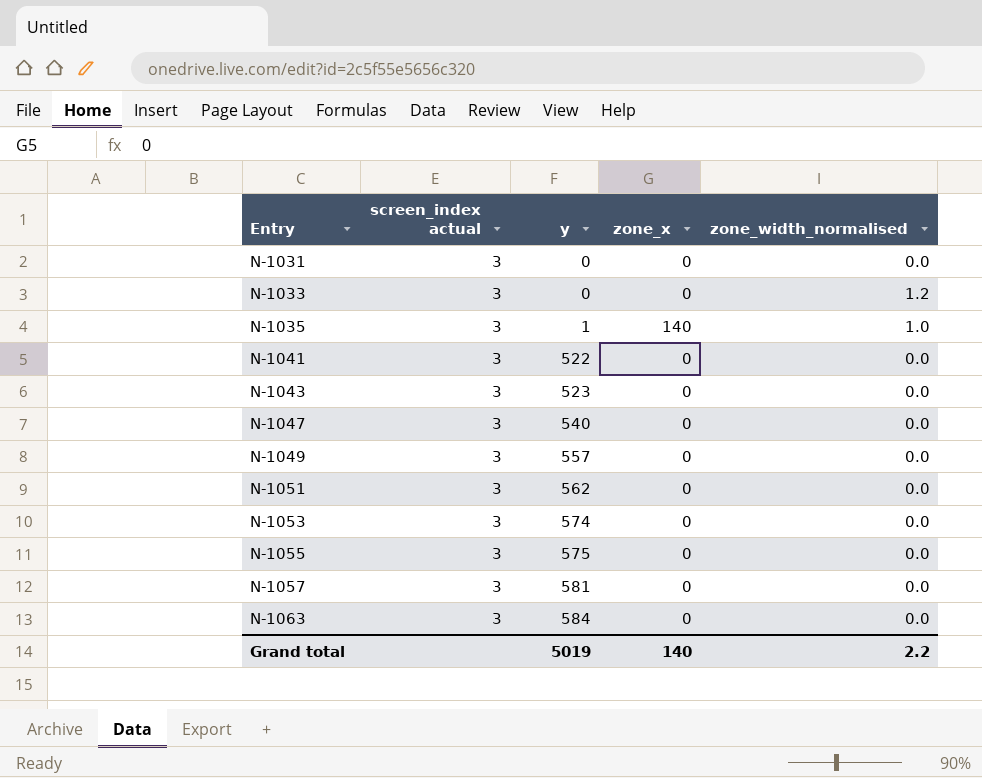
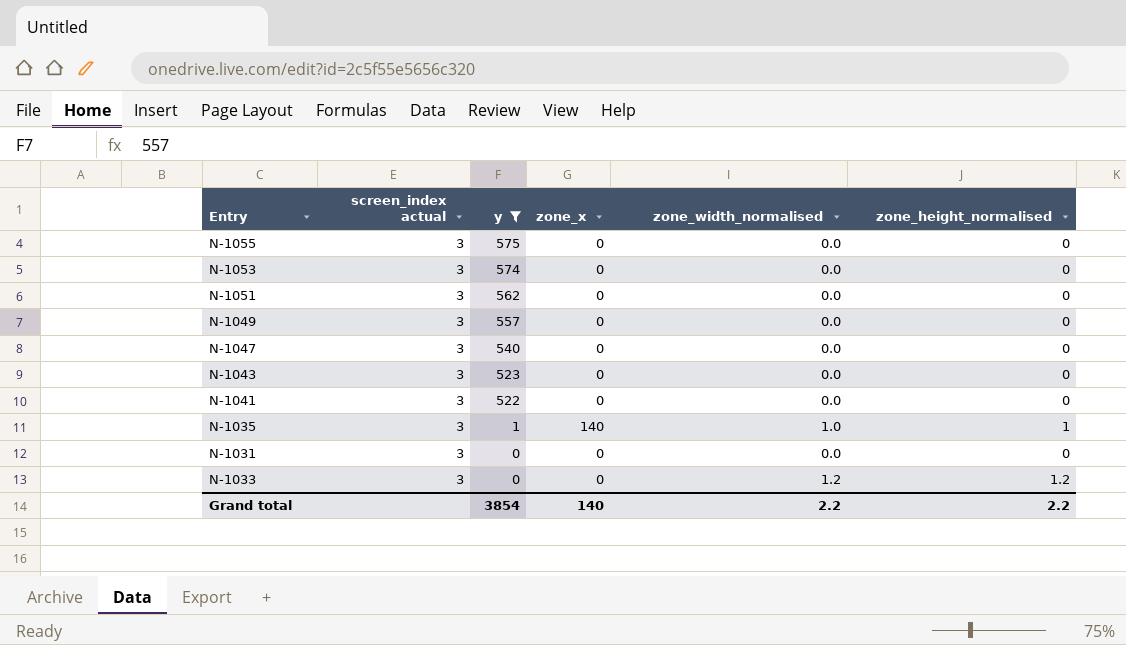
filter: none -> y <= 575
row order: Entry ascending -> y descending
column zone_height_normalised | position: none -> 6
Grand total | y: 5019 -> 3854

